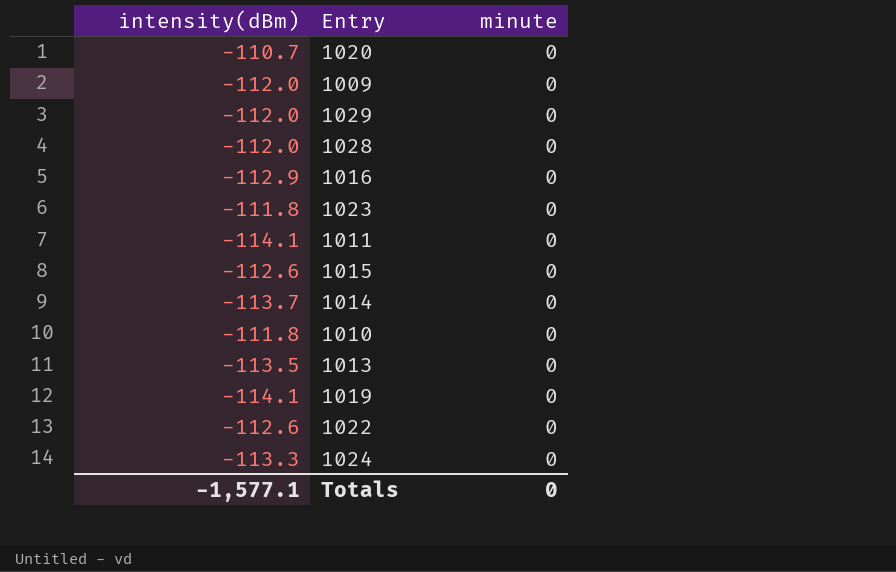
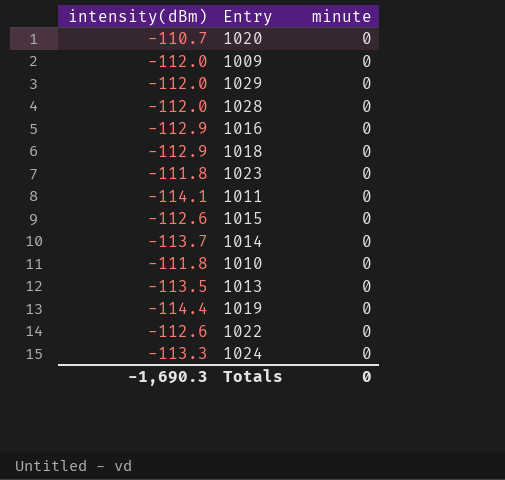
row 1018: none -> -112.9 | 0
1019 | intensity(dBm): -114.1 -> -114.4
Totals | intensity(dBm): -1,577.1 -> -1,690.3

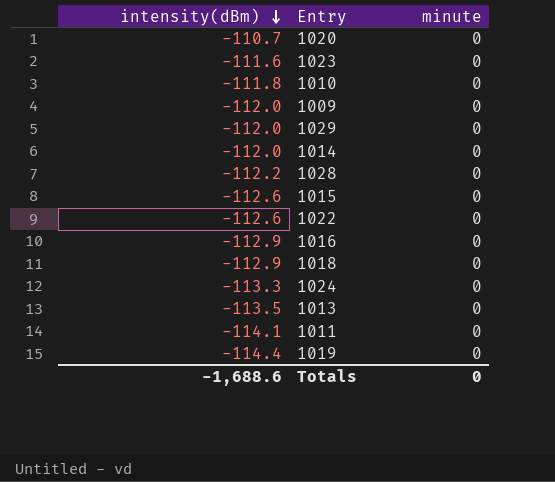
row order: none -> intensity(dBm) descending
1023 | intensity(dBm): -111.8 -> -111.6
1014 | intensity(dBm): -113.7 -> -112.0
1028 | intensity(dBm): -112.0 -> -112.2
Totals | intensity(dBm): -1,690.3 -> -1,688.6

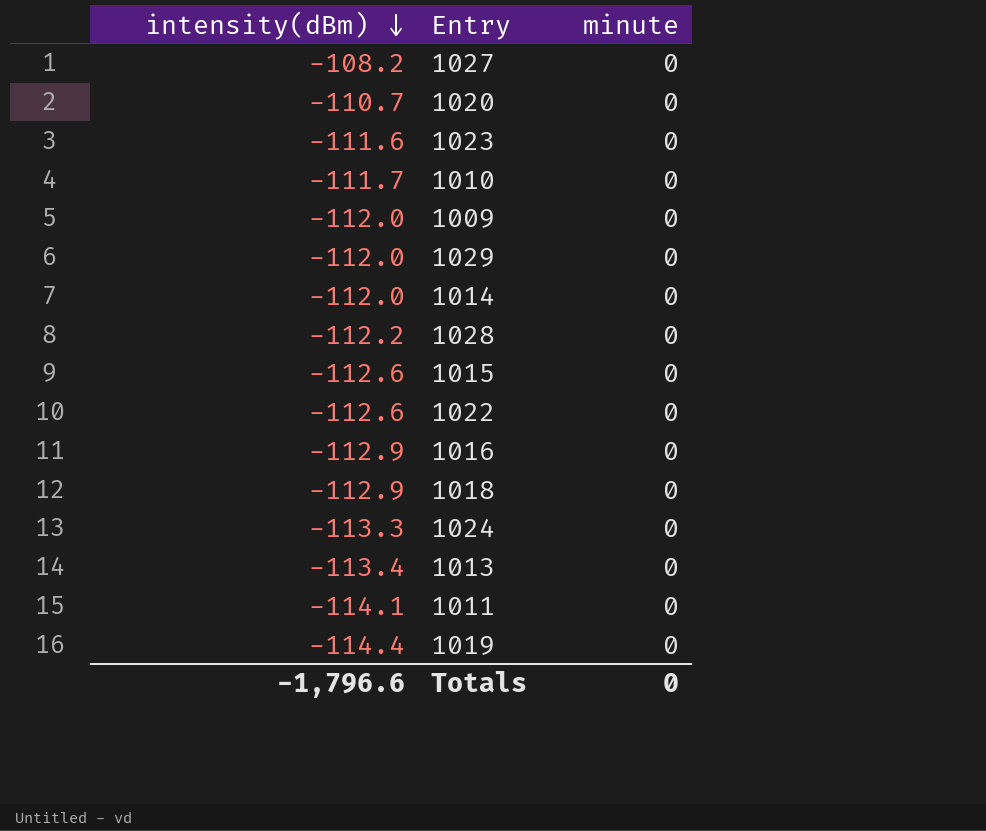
row 1027: none -> -108.2 | 0
1010 | intensity(dBm): -111.8 -> -111.7
1013 | intensity(dBm): -113.5 -> -113.4
Totals | intensity(dBm): -1,688.6 -> -1,796.6

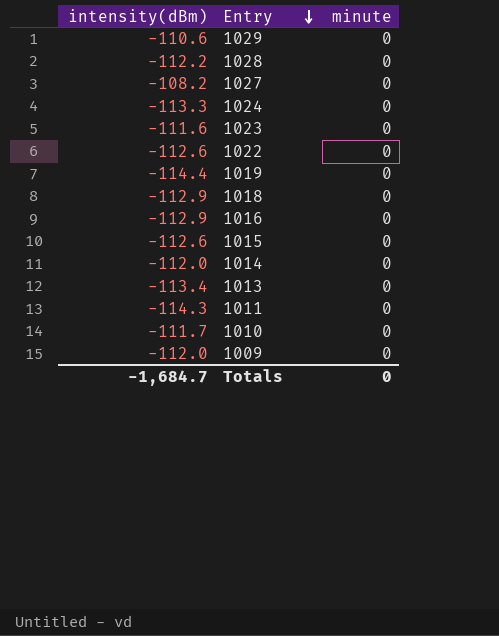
row order: intensity(dBm) descending -> Entry descending
row 1020: -110.7 | 0 -> none
1029 | intensity(dBm): -112.0 -> -110.6
1011 | intensity(dBm): -114.1 -> -114.3
Totals | intensity(dBm): -1,796.6 -> -1,684.7

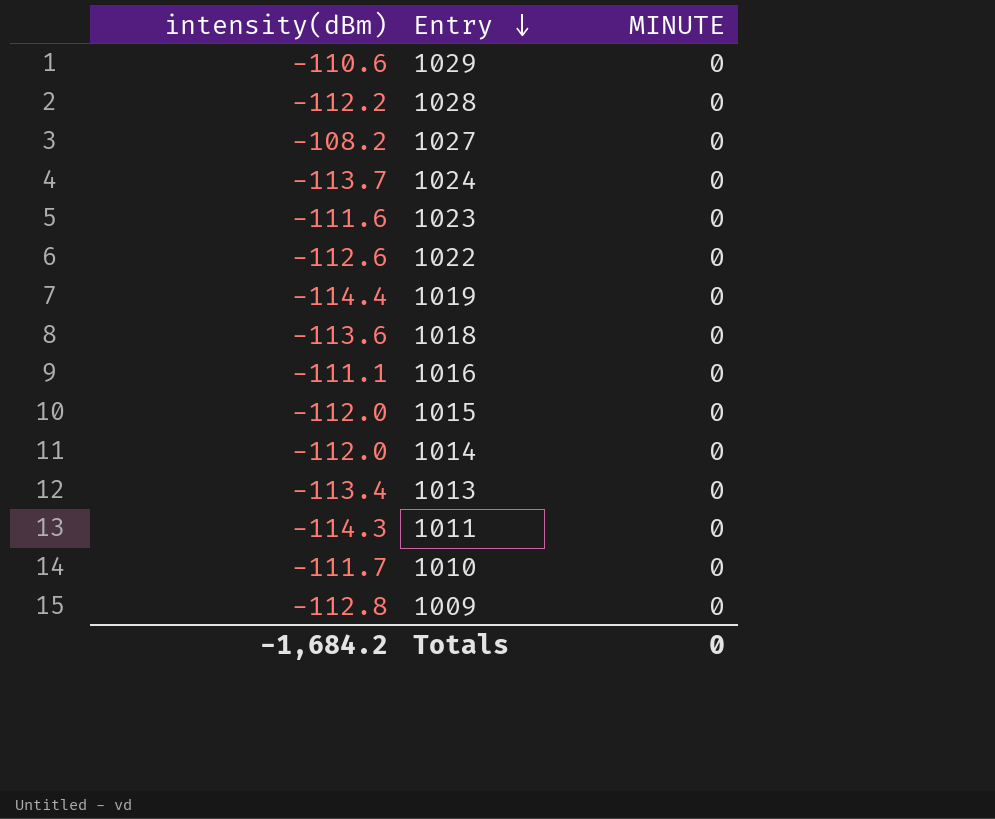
column name: minute -> MINUTE
1024 | intensity(dBm): -113.3 -> -113.7
1018 | intensity(dBm): -112.9 -> -113.6
1016 | intensity(dBm): -112.9 -> -111.1
1015 | intensity(dBm): -112.6 -> -112.0
1009 | intensity(dBm): -112.0 -> -112.8
Totals | intensity(dBm): -1,684.7 -> -1,684.2

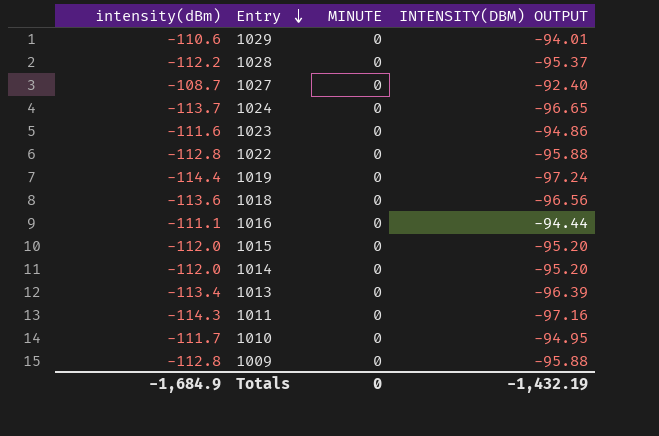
column INTENSITY(DBM) OUTPUT | formula: none -> [intensity(dBm)] * 0.85
1027 | intensity(dBm): -108.2 -> -108.7
1022 | intensity(dBm): -112.6 -> -112.8
Totals | intensity(dBm): -1,684.2 -> -1,684.9

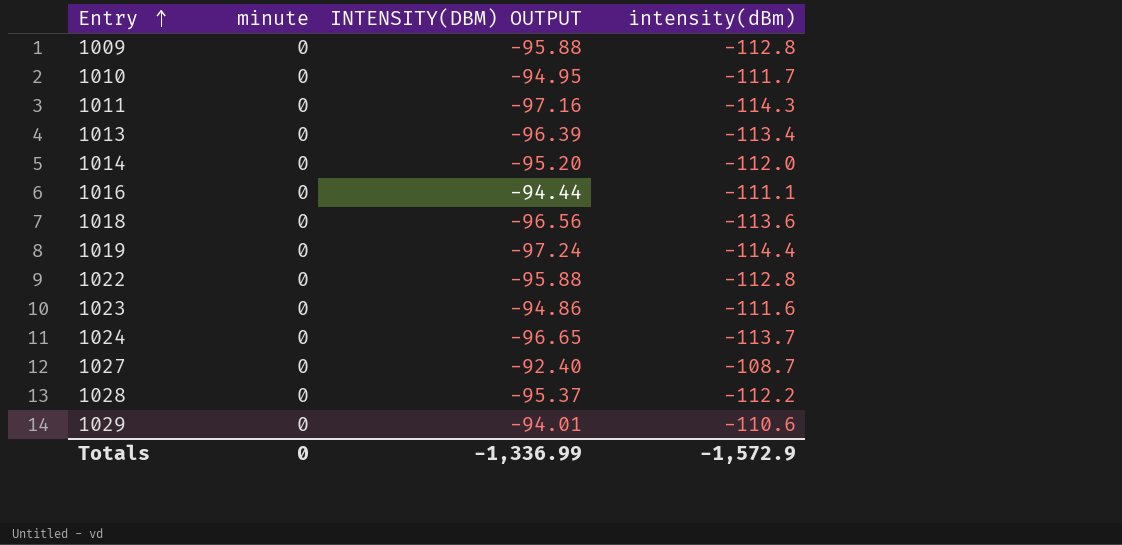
row order: Entry descending -> Entry ascending
column name: MINUTE -> minute
column intensity(dBm) | position: 1 -> 4
row 1015: -112.0 | 0 | -95.20 -> none
Totals | INTENSITY(DBM) OUTPUT: -1,432.19 -> -1,336.99
Totals | intensity(dBm): -1,684.9 -> -1,572.9

